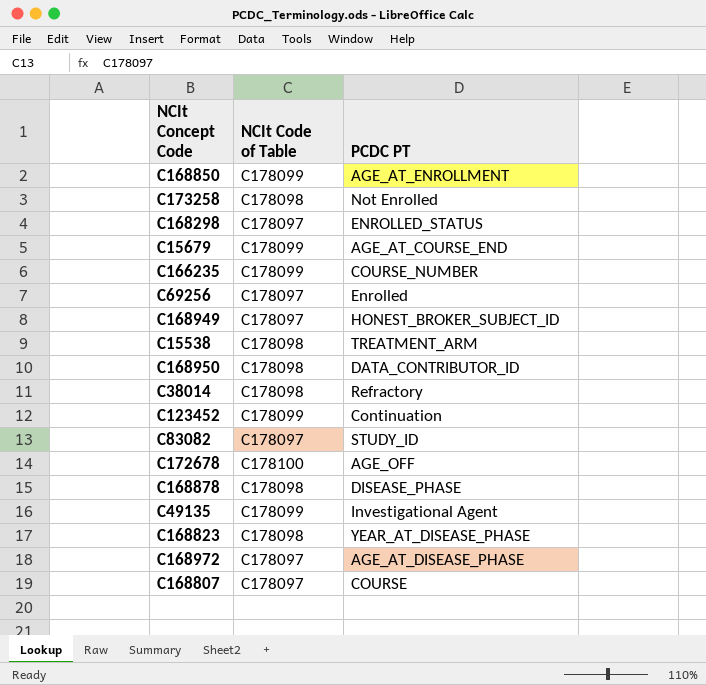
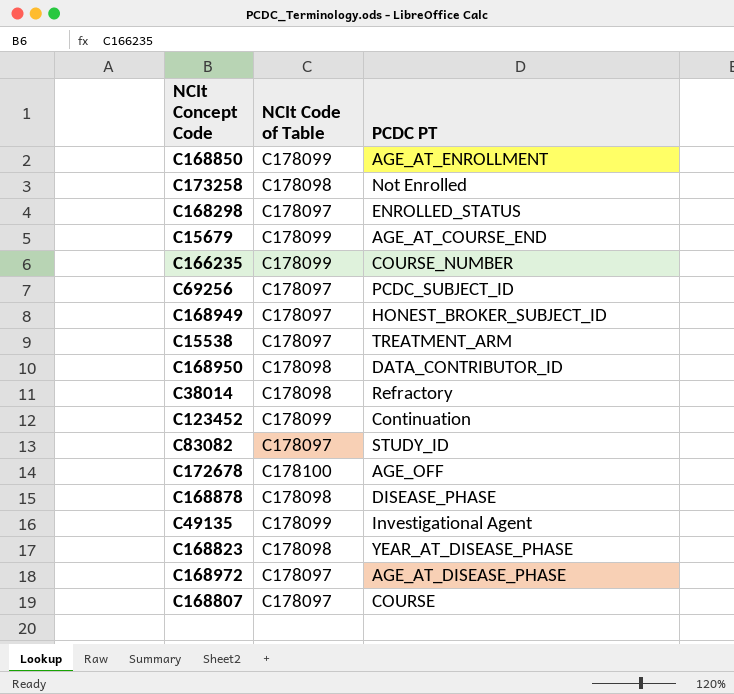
C69256 | PCDC PT: Enrolled -> PCDC_SUBJECT_ID
C15538 | NCIt Code of Table: C178098 -> C178097

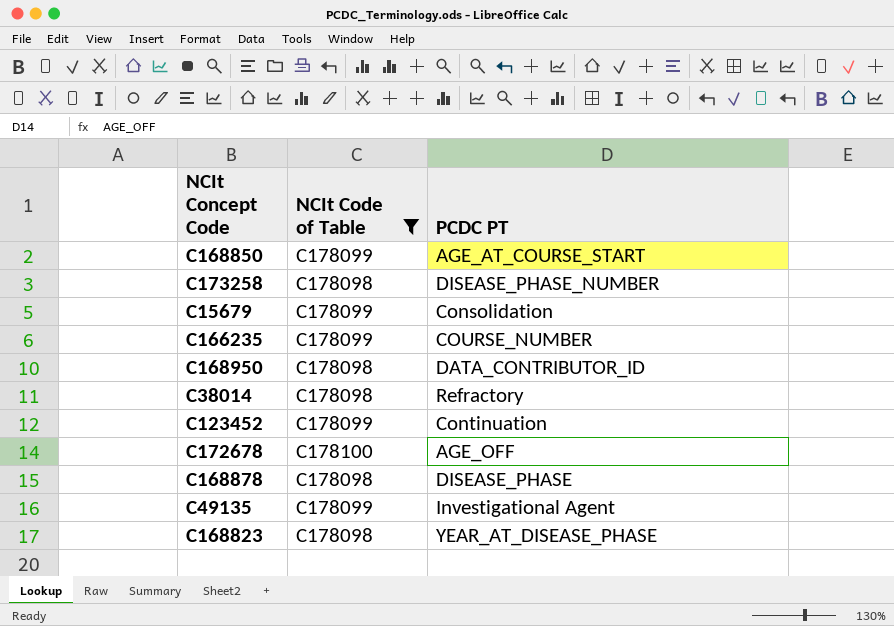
filter: none -> NCIt Code of Table != C178097
C168850 | PCDC PT: AGE_AT_ENROLLMENT -> AGE_AT_COURSE_START
C173258 | PCDC PT: Not Enrolled -> DISEASE_PHASE_NUMBER
C15679 | PCDC PT: AGE_AT_COURSE_END -> Consolidation

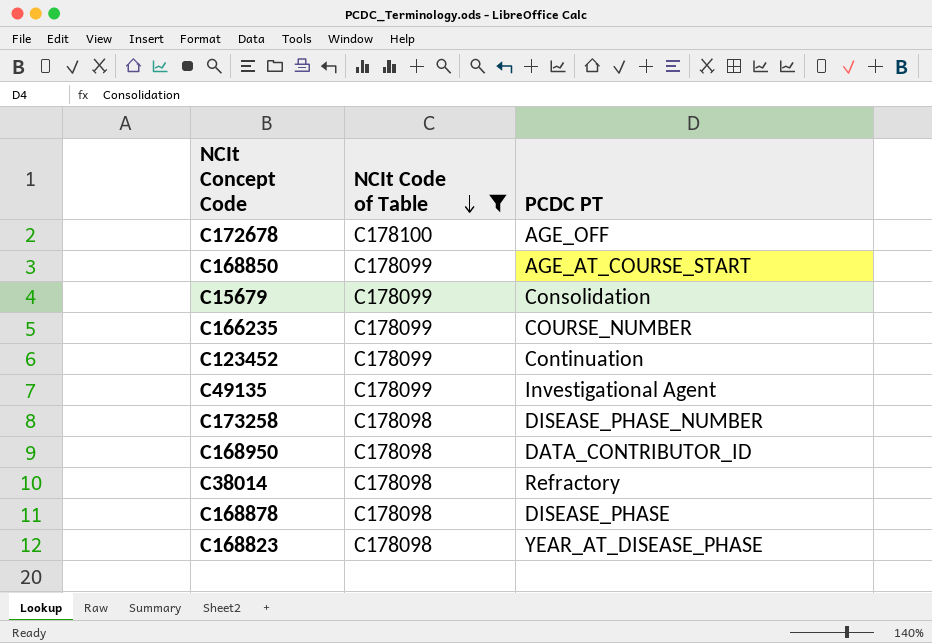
row order: none -> NCIt Code of Table descending

